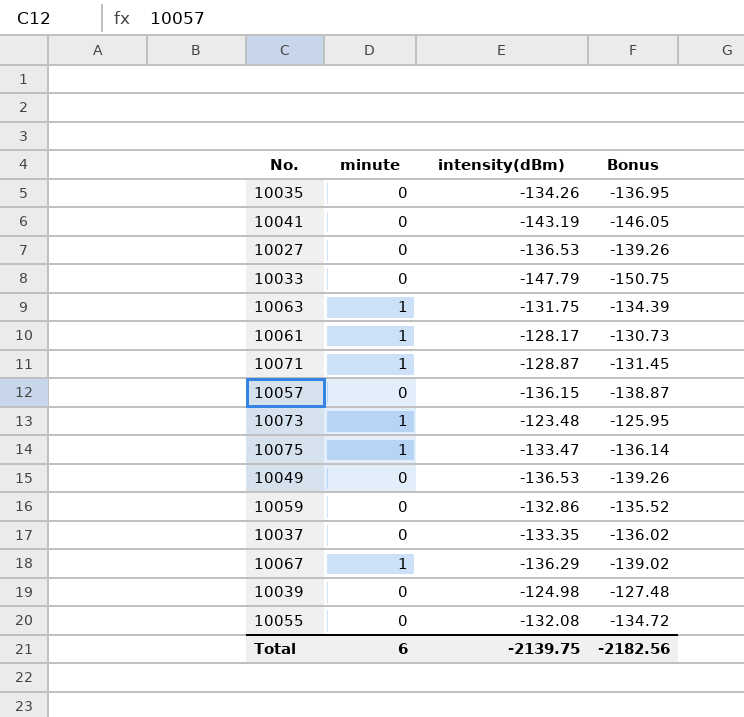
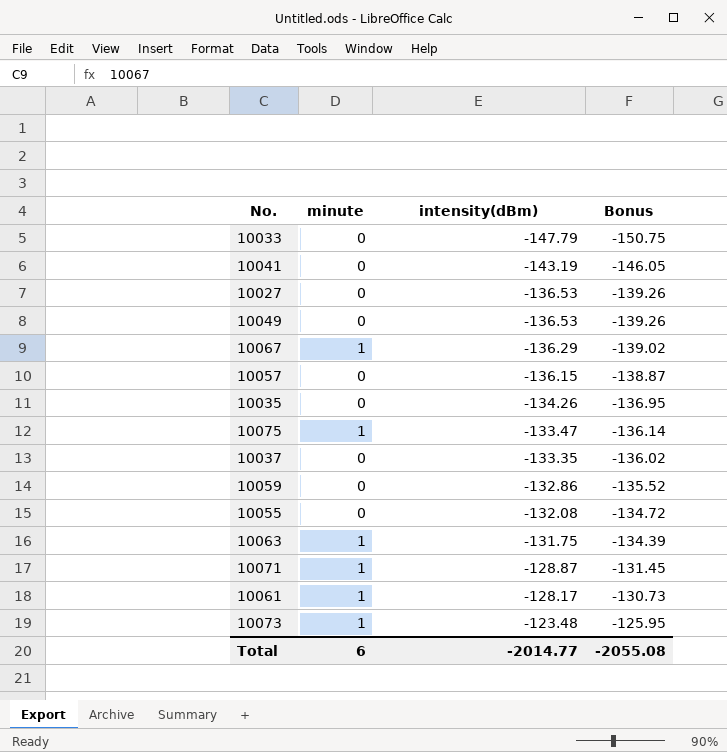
row order: none -> intensity(dBm) ascending
row 10039: 0 | -124.98 | -127.48 -> none
Total | intensity(dBm): -2139.75 -> -2014.77
Total | Bonus: -2182.56 -> -2055.08

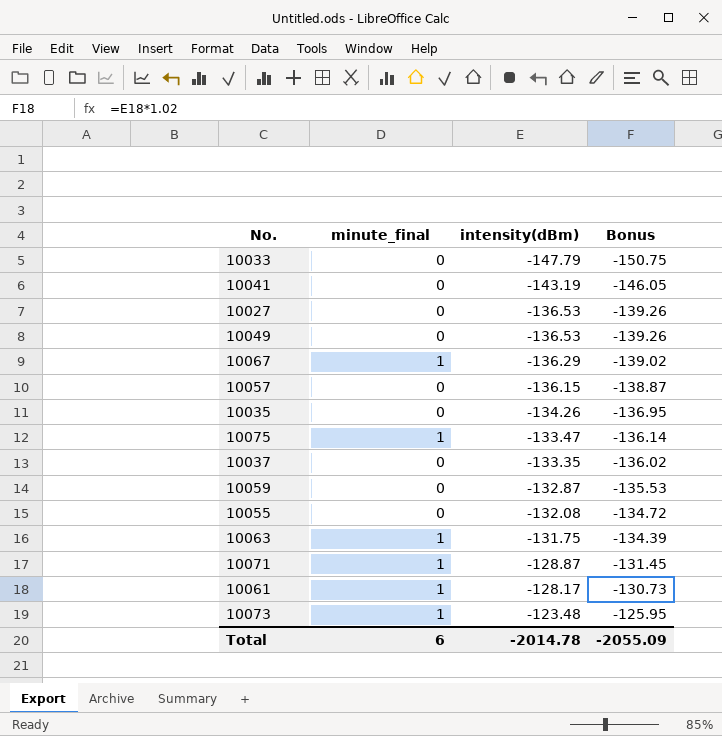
column name: minute -> minute_final
10059 | intensity(dBm): -132.86 -> -132.87
10059 | Bonus: -135.52 -> -135.53
Total | intensity(dBm): -2014.77 -> -2014.78
Total | Bonus: -2055.08 -> -2055.09

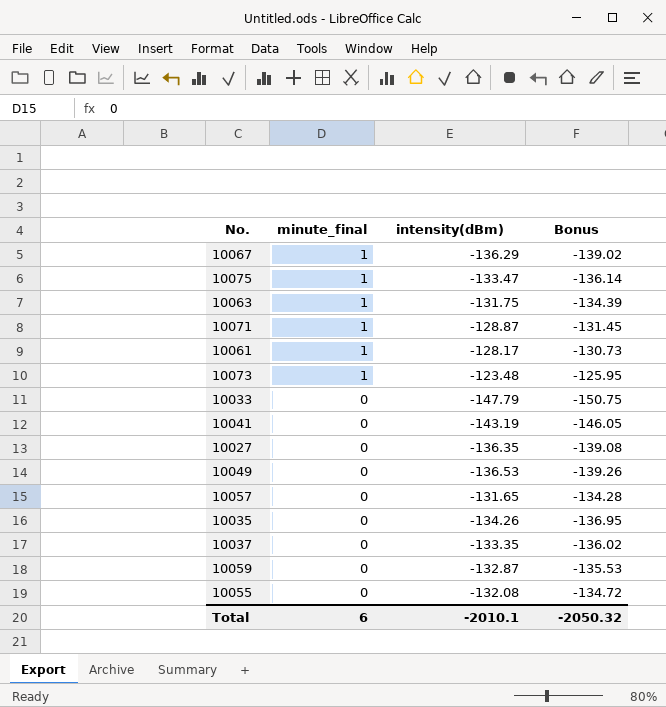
row order: intensity(dBm) ascending -> minute_final descending
10027 | intensity(dBm): -136.53 -> -136.35
10027 | Bonus: -139.26 -> -139.08
10057 | intensity(dBm): -136.15 -> -131.65
10057 | Bonus: -138.87 -> -134.28
Total | intensity(dBm): -2014.78 -> -2010.1
Total | Bonus: -2055.09 -> -2050.32

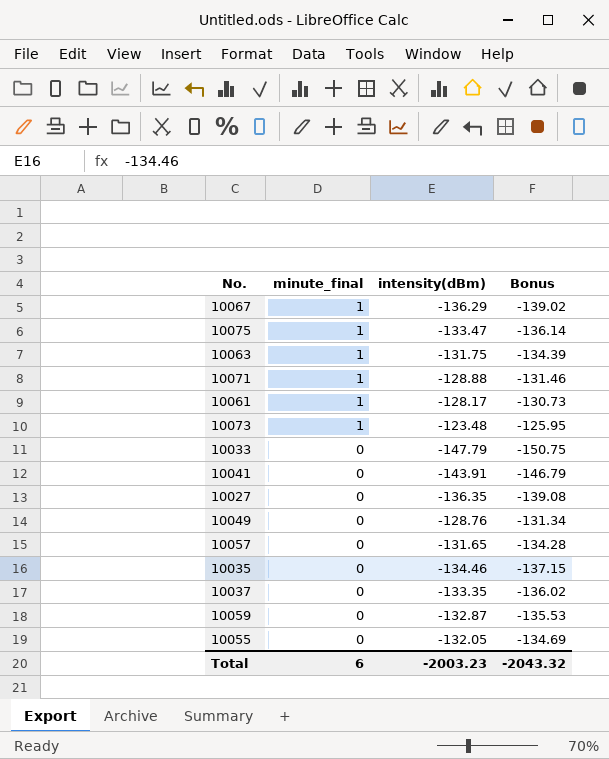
10071 | intensity(dBm): -128.87 -> -128.88
10071 | Bonus: -131.45 -> -131.46
10041 | intensity(dBm): -143.19 -> -143.91
10041 | Bonus: -146.05 -> -146.79
10049 | intensity(dBm): -136.53 -> -128.76
10049 | Bonus: -139.26 -> -131.34
10035 | intensity(dBm): -134.26 -> -134.46
10035 | Bonus: -136.95 -> -137.15
10055 | intensity(dBm): -132.08 -> -132.05
10055 | Bonus: -134.72 -> -134.69
Total | intensity(dBm): -2010.1 -> -2003.23
Total | Bonus: -2050.32 -> -2043.32

